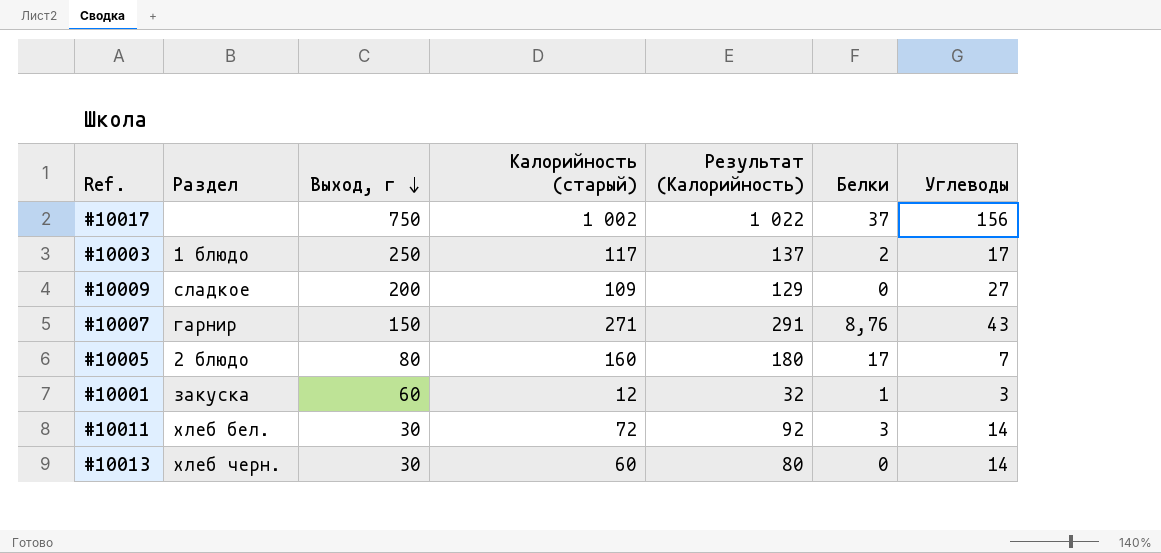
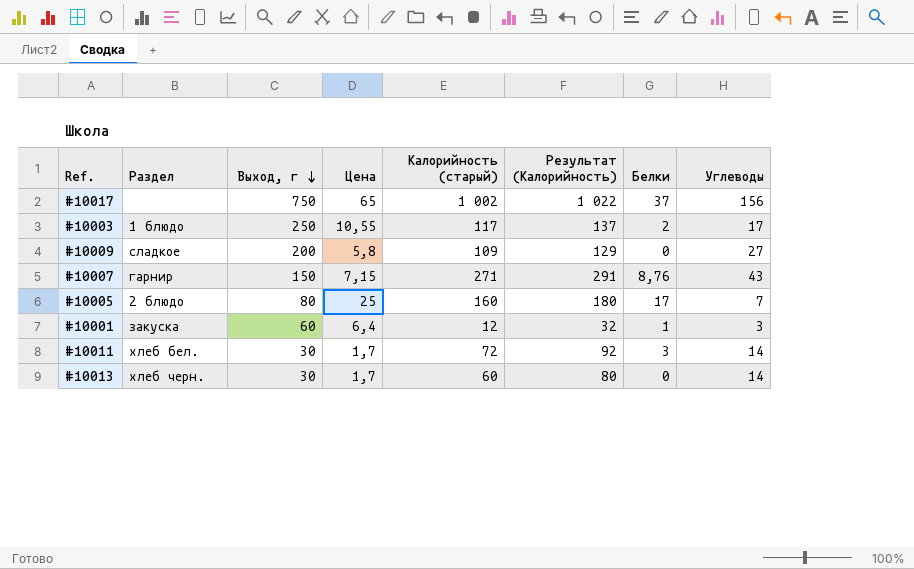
column Цена | position: none -> 4

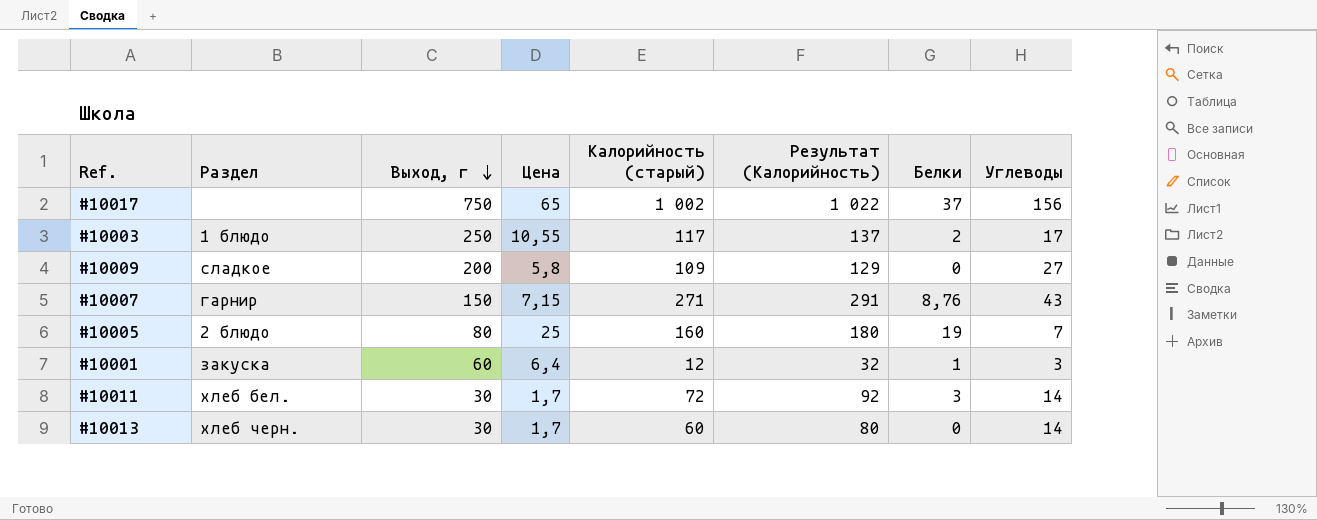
#10005 | Белки: 17 -> 19

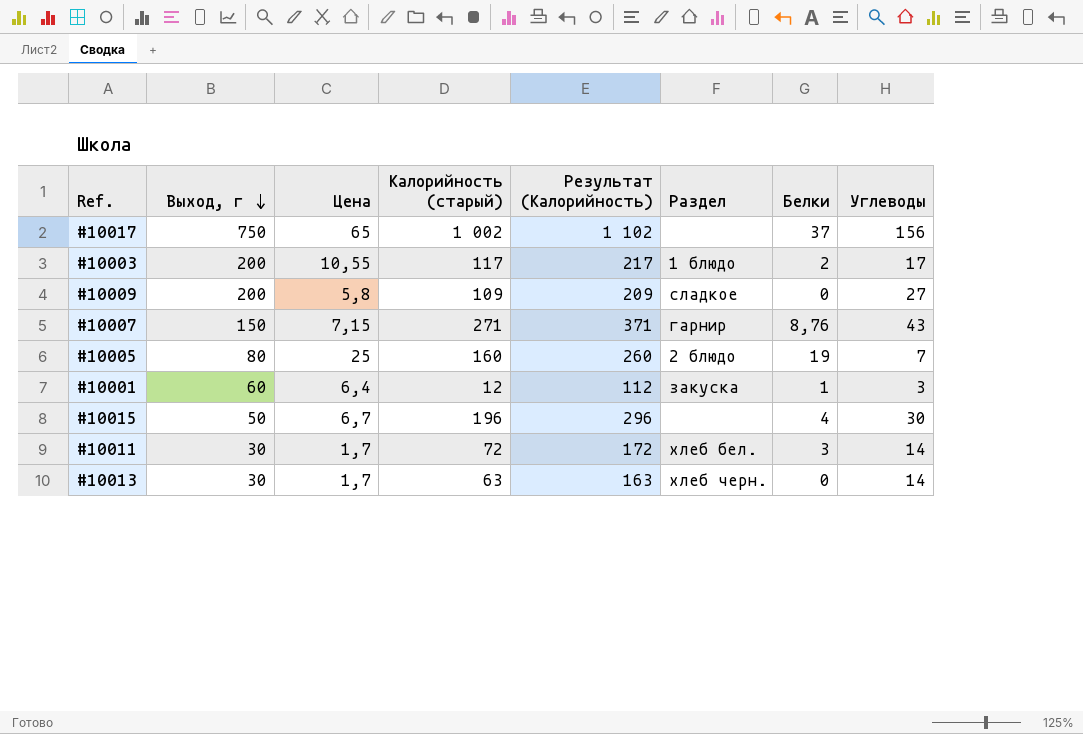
column Результат (Калорийность) | formula: [Калорийность (старый)] + 20 -> [Калорийность (старый)] + 100
column Раздел | position: 2 -> 6
#10003 | Выход, г: 250 -> 200
row #10015: none -> 50 | 6,7 | 196 | 296 | none | 4 | 30
#10013 | Калорийность (старый): 60 -> 63

